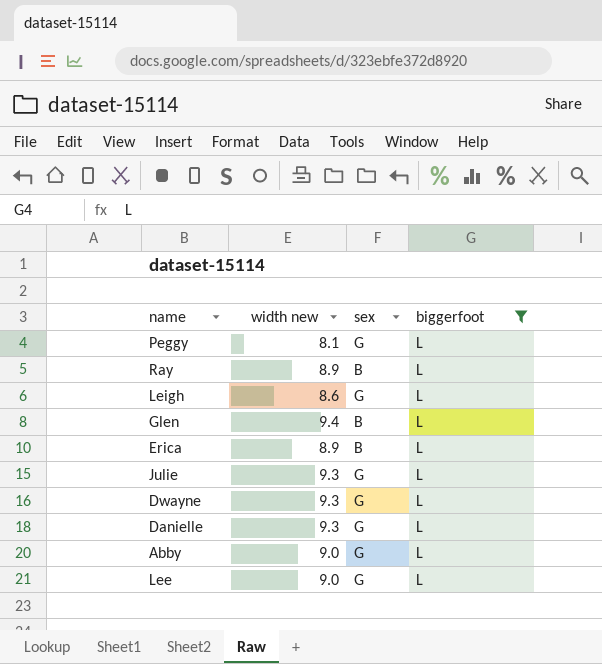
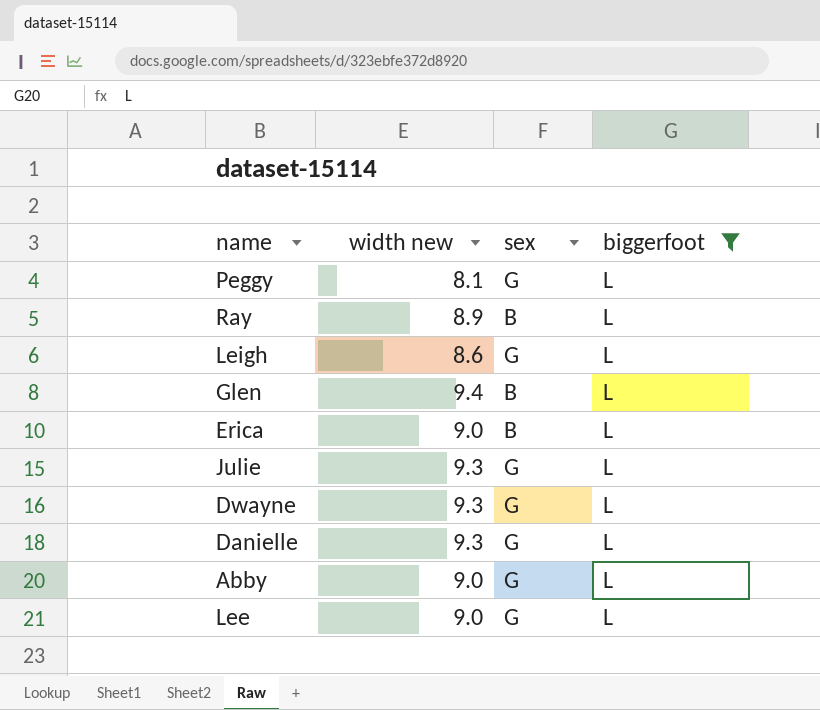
Erica | width new: 8.9 -> 9.0

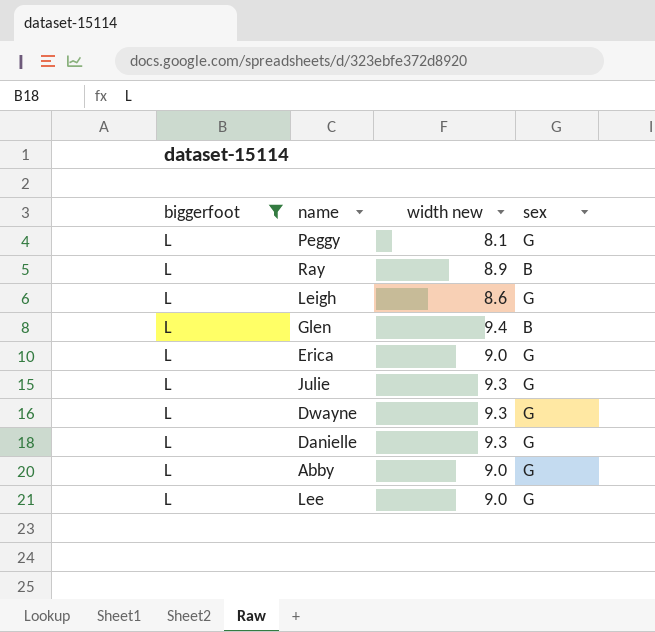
column biggerfoot | position: 4 -> 1
Erica | sex: B -> G

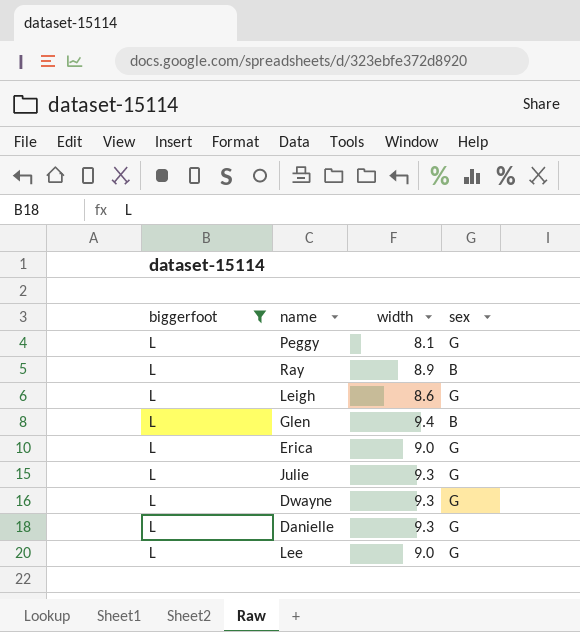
column name: width new -> width
row Abby: L | 9.0 | G -> none

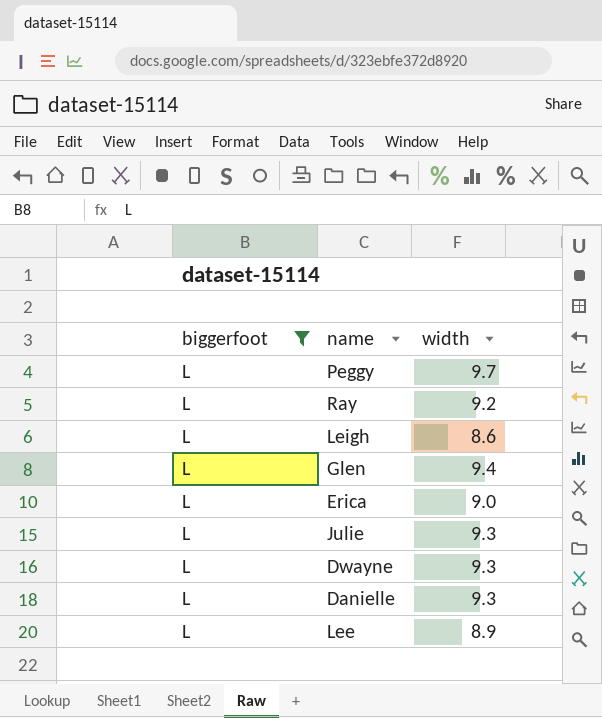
column sex | position: 4 -> none
Peggy | width: 8.1 -> 9.7
Ray | width: 8.9 -> 9.2
Lee | width: 9.0 -> 8.9

